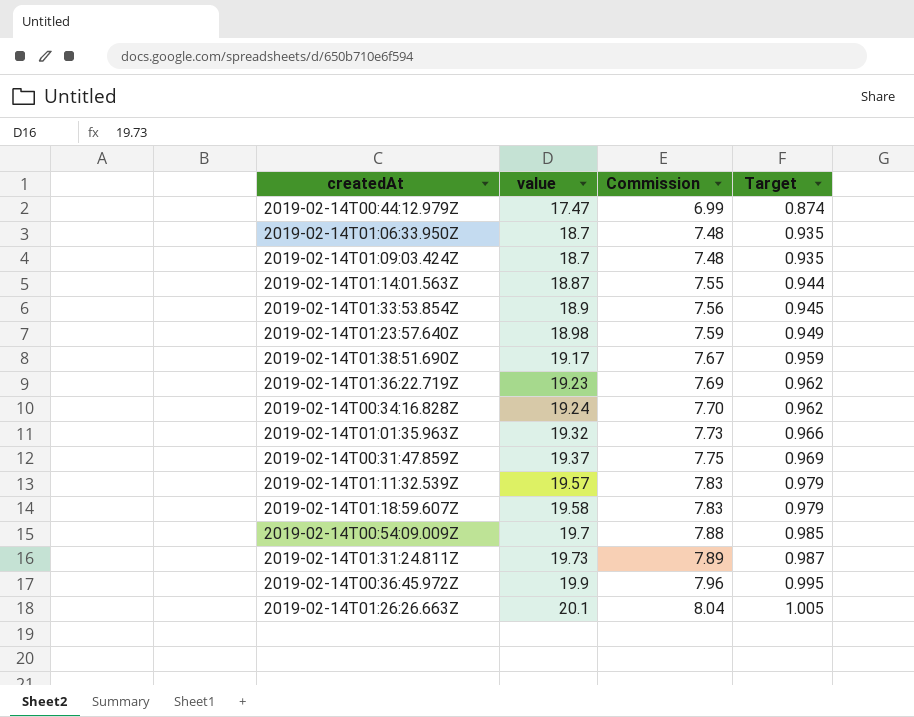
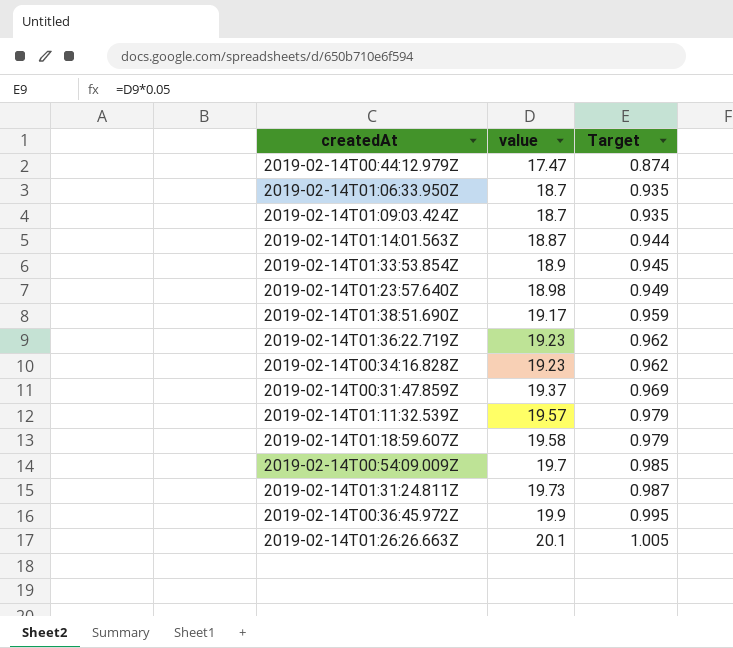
column Commission | formula: [value] * 0.4 -> none
row 2019-02-14T01:01:35.963Z: 19.32 | 7.73 | 0.966 -> none
2019-02-14T00:34:16.828Z | value: 19.24 -> 19.23

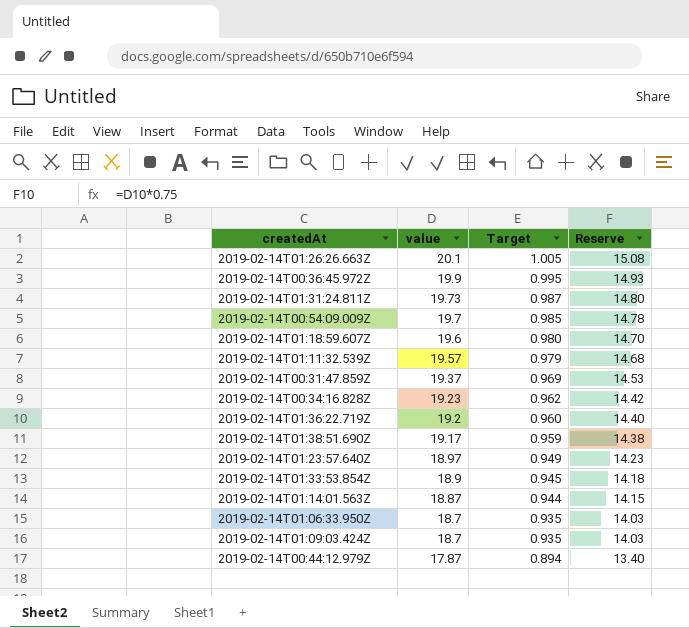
row order: value ascending -> value descending
column Reserve | formula: none -> [value] * 0.75
2019-02-14T01:18:59.607Z | value: 19.58 -> 19.6
2019-02-14T01:18:59.607Z | Target: 0.979 -> 0.980
2019-02-14T01:36:22.719Z | value: 19.23 -> 19.2
2019-02-14T01:36:22.719Z | Target: 0.962 -> 0.960
2019-02-14T01:23:57.640Z | value: 18.98 -> 18.97
2019-02-14T00:44:12.979Z | value: 17.47 -> 17.87
2019-02-14T00:44:12.979Z | Target: 0.874 -> 0.894

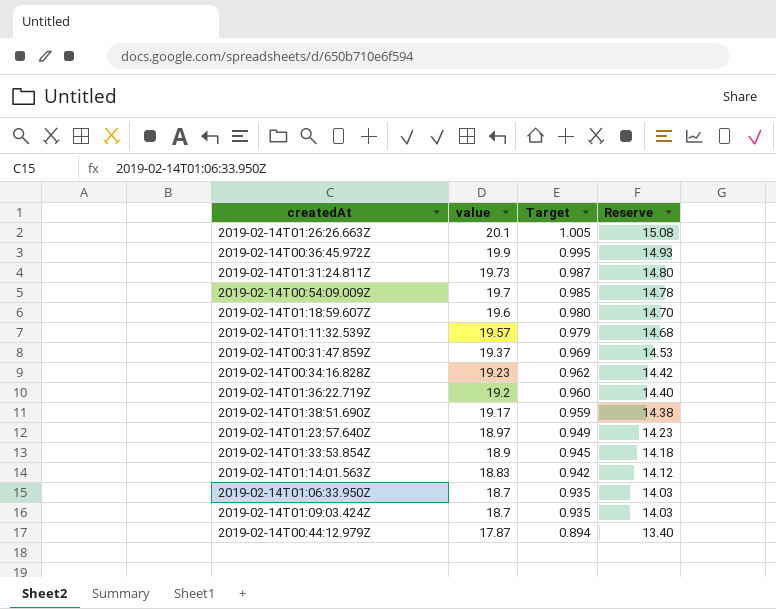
2019-02-14T01:14:01.563Z | value: 18.87 -> 18.83
2019-02-14T01:14:01.563Z | Target: 0.944 -> 0.942
2019-02-14T01:14:01.563Z | Reserve: 14.15 -> 14.12

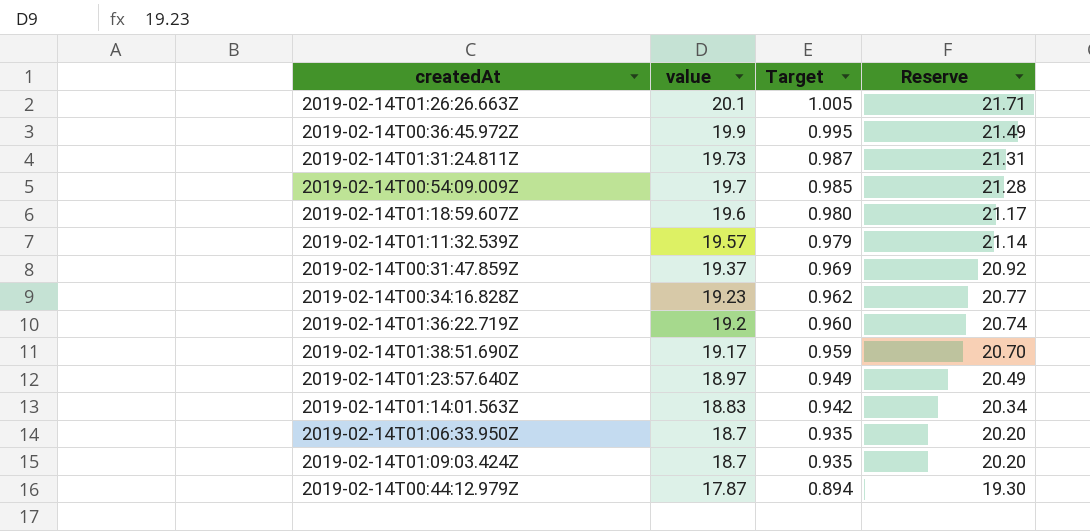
column Reserve | formula: [value] * 0.75 -> [value] * 1.08
row 2019-02-14T01:33:53.854Z: 18.9 | 0.945 | 14.18 -> none

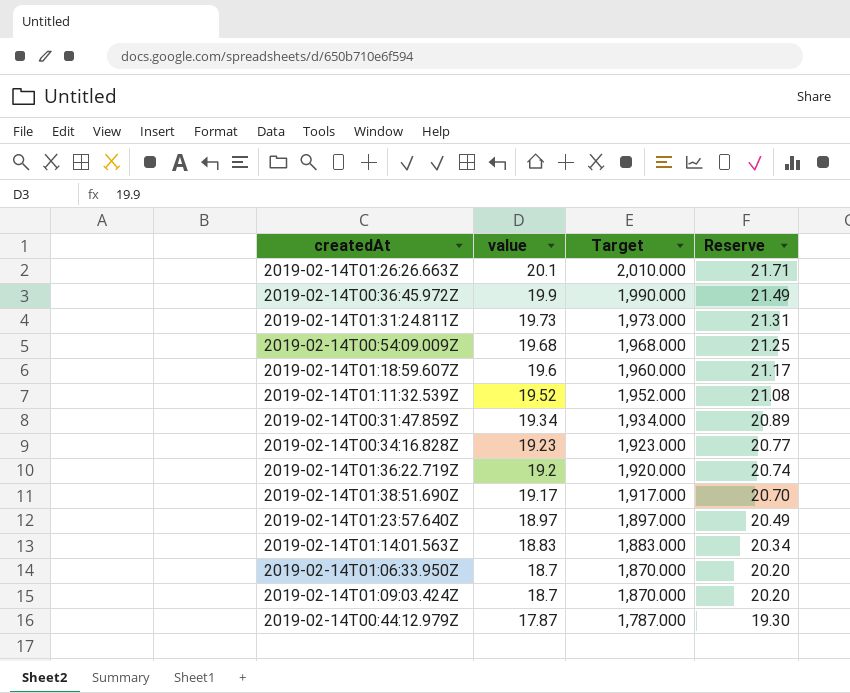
column Target | formula: [value] * 0.05 -> [value] * 100
2019-02-14T00:54:09.009Z | value: 19.7 -> 19.68
2019-02-14T00:54:09.009Z | Reserve: 21.28 -> 21.25
2019-02-14T01:11:32.539Z | value: 19.57 -> 19.52
2019-02-14T01:11:32.539Z | Reserve: 21.14 -> 21.08
2019-02-14T00:31:47.859Z | value: 19.37 -> 19.34
2019-02-14T00:31:47.859Z | Reserve: 20.92 -> 20.89

